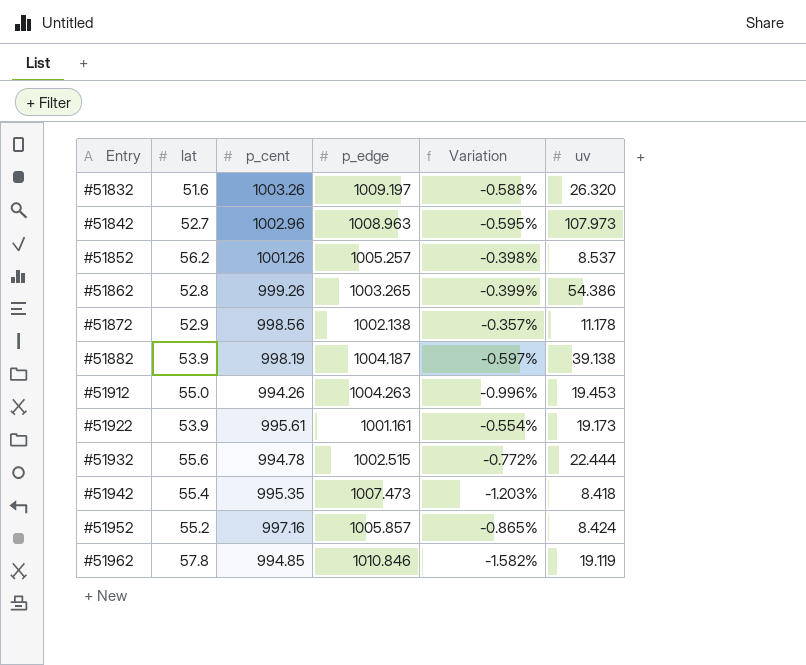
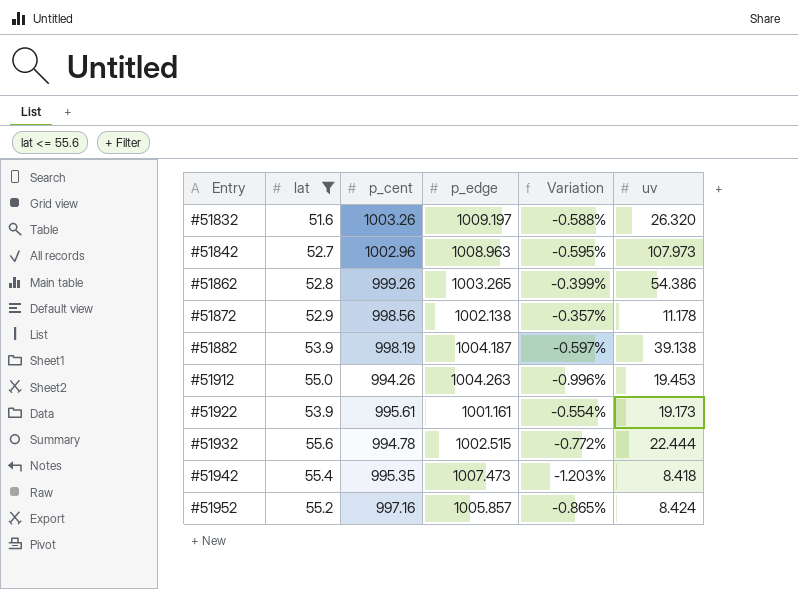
filter: none -> lat <= 55.6

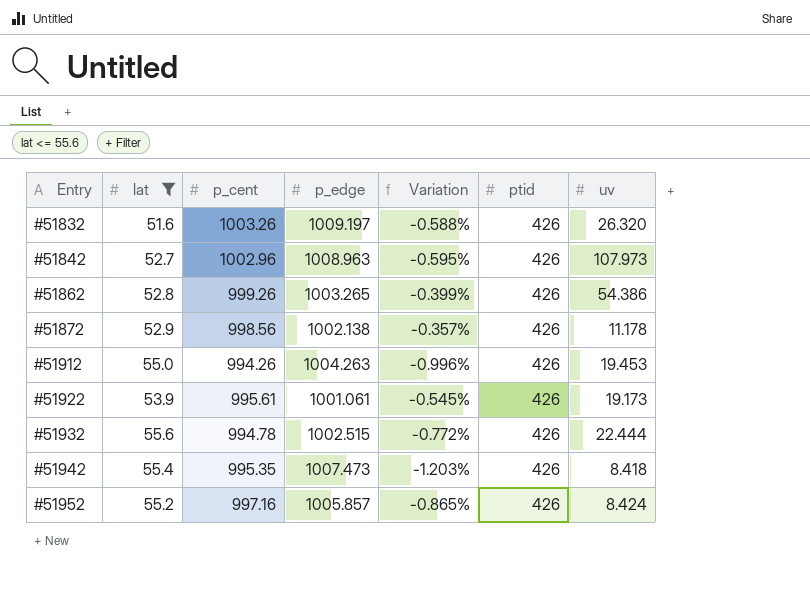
column ptid | position: none -> 6
row #51882: 53.9 | 998.19 | 1004.187 | -0.597% | 39.138 -> none
#51922 | p_edge: 1001.161 -> 1001.061
#51922 | Variation: -0.554% -> -0.545%

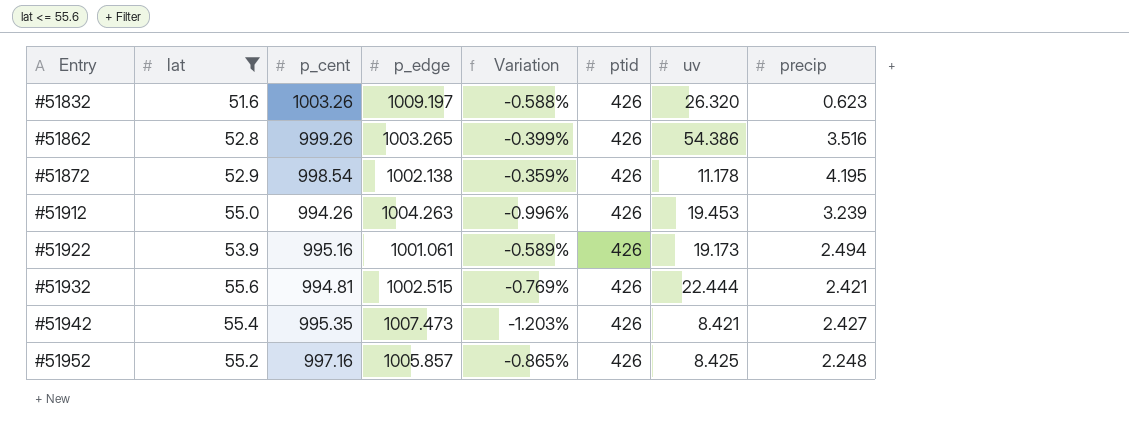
column precip | position: none -> 8
row #51842: 52.7 | 1002.96 | 1008.963 | -0.595% | 426 | 107.973 -> none
#51872 | p_cent: 998.56 -> 998.54
#51872 | Variation: -0.357% -> -0.359%
#51922 | p_cent: 995.61 -> 995.16
#51922 | Variation: -0.545% -> -0.589%
#51932 | p_cent: 994.78 -> 994.81
#51932 | Variation: -0.772% -> -0.769%
#51942 | uv: 8.418 -> 8.421
#51952 | uv: 8.424 -> 8.425

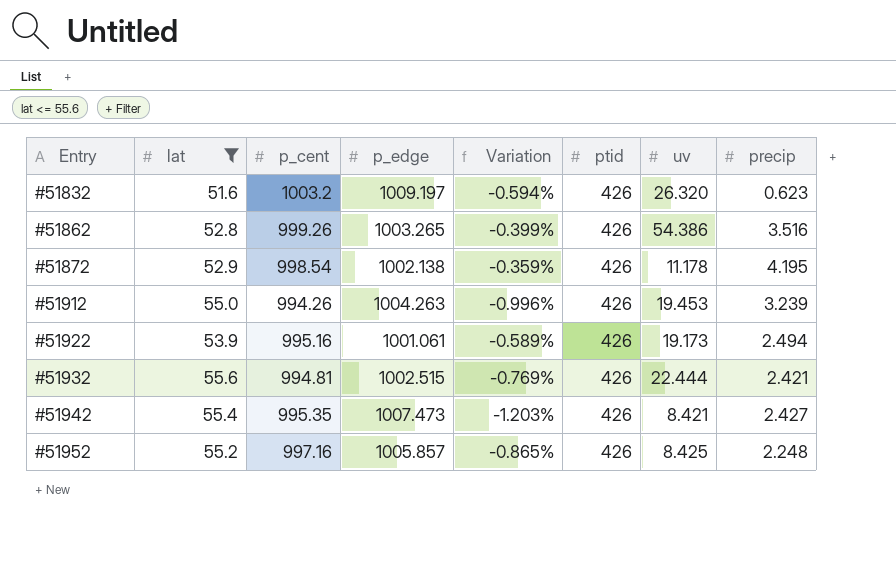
#51832 | p_cent: 1003.26 -> 1003.2
#51832 | Variation: -0.588% -> -0.594%

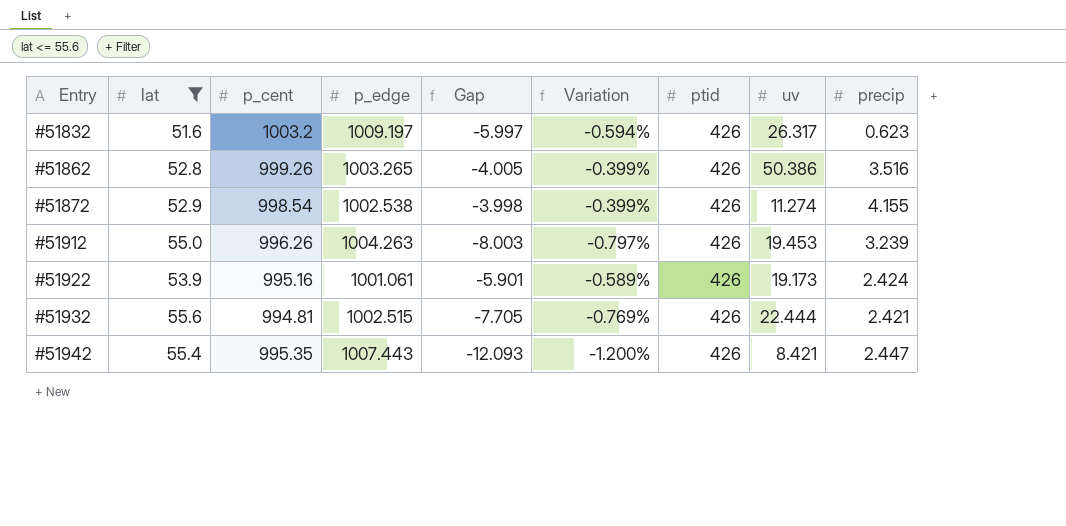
column Gap | formula: none -> [p_cent] - [p_edge]
row #51952: 55.2 | 997.16 | 1005.857 | -0.865% | 426 | 8.425 | 2.248 -> none
#51832 | uv: 26.320 -> 26.317
#51862 | uv: 54.386 -> 50.386
#51872 | p_edge: 1002.138 -> 1002.538
#51872 | Variation: -0.359% -> -0.399%
#51872 | uv: 11.178 -> 11.274
#51872 | precip: 4.195 -> 4.155
#51912 | p_cent: 994.26 -> 996.26
#51912 | Variation: -0.996% -> -0.797%
#51922 | precip: 2.494 -> 2.424
#51942 | p_edge: 1007.473 -> 1007.443
#51942 | Variation: -1.203% -> -1.200%
#51942 | precip: 2.427 -> 2.447

